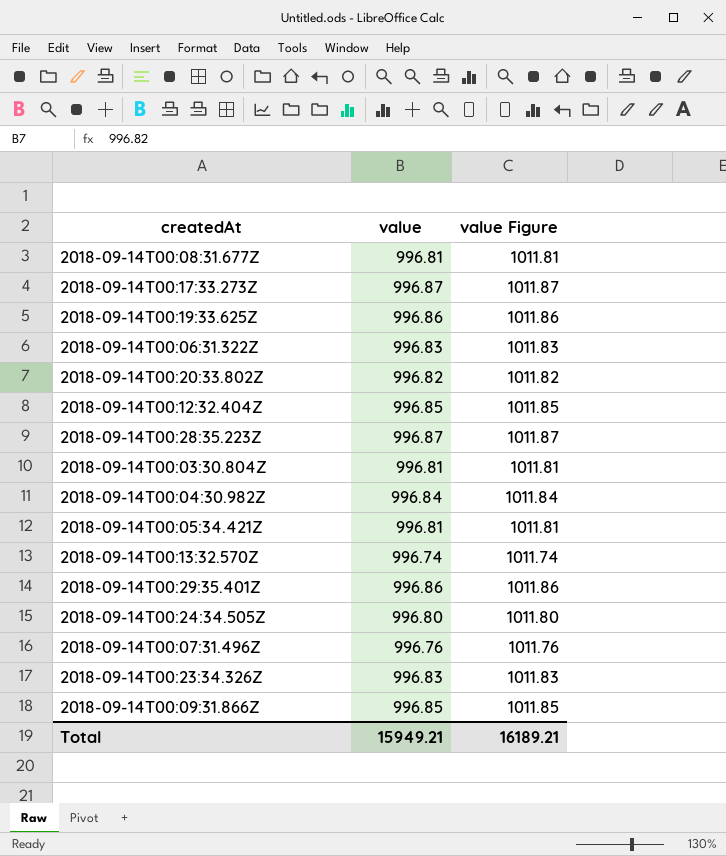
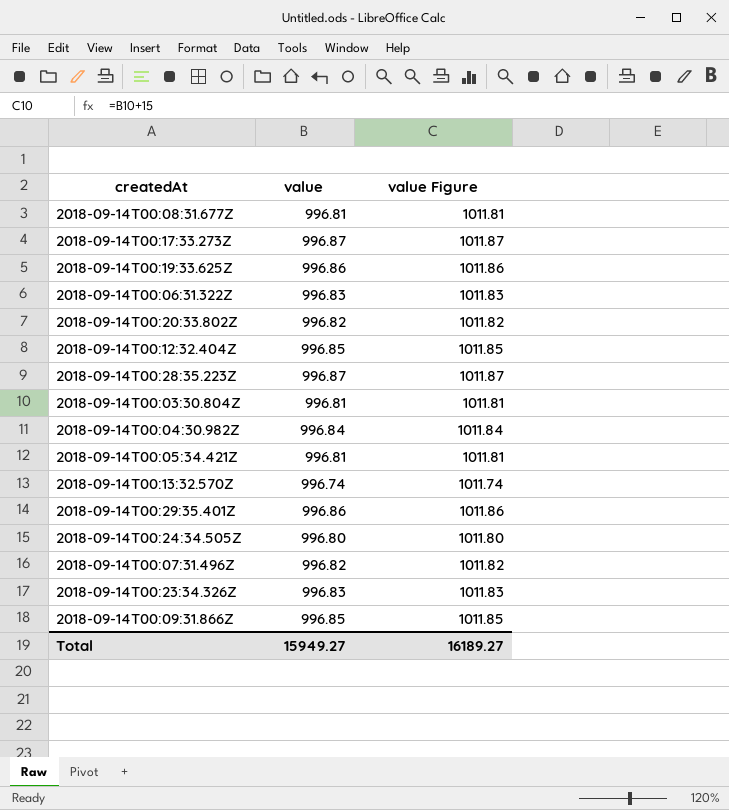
2018-09-14T00:07:31.496Z | value: 996.76 -> 996.82
2018-09-14T00:07:31.496Z | value Figure: 1011.76 -> 1011.82
Total | value: 15949.21 -> 15949.27
Total | value Figure: 16189.21 -> 16189.27

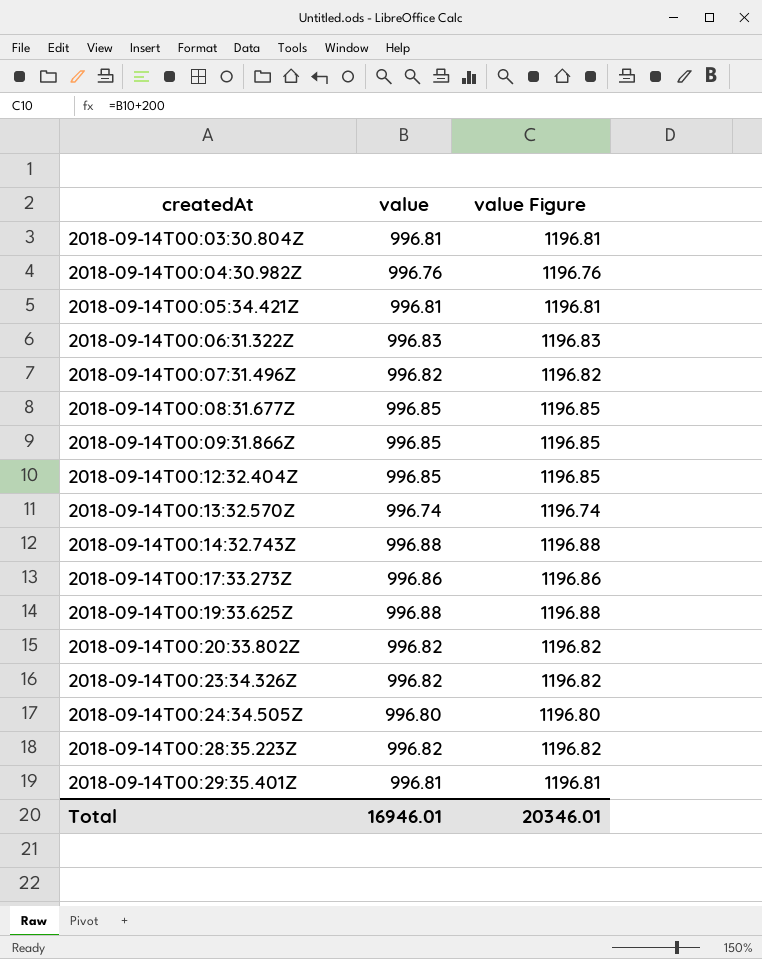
row order: none -> createdAt ascending
column value Figure | formula: [value] + 15 -> [value] + 200
2018-09-14T00:04:30.982Z | value: 996.84 -> 996.76
2018-09-14T00:08:31.677Z | value: 996.81 -> 996.85
row 2018-09-14T00:14:32.743Z: none -> 996.88 | 1196.88
2018-09-14T00:17:33.273Z | value: 996.87 -> 996.86
2018-09-14T00:19:33.625Z | value: 996.86 -> 996.88
2018-09-14T00:23:34.326Z | value: 996.83 -> 996.82
2018-09-14T00:28:35.223Z | value: 996.87 -> 996.82
2018-09-14T00:29:35.401Z | value: 996.86 -> 996.81
Total | value: 15949.27 -> 16946.01
Total | value Figure: 16189.27 -> 20346.01

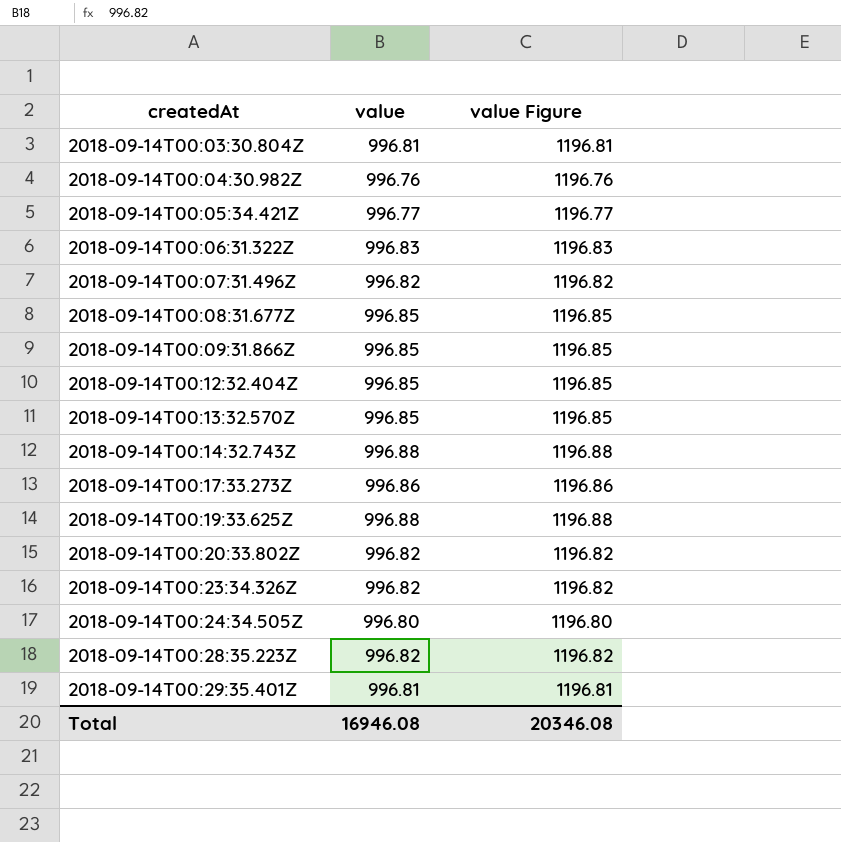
2018-09-14T00:05:34.421Z | value: 996.81 -> 996.77
2018-09-14T00:05:34.421Z | value Figure: 1196.81 -> 1196.77
2018-09-14T00:13:32.570Z | value: 996.74 -> 996.85
2018-09-14T00:13:32.570Z | value Figure: 1196.74 -> 1196.85
Total | value: 16946.01 -> 16946.08
Total | value Figure: 20346.01 -> 20346.08

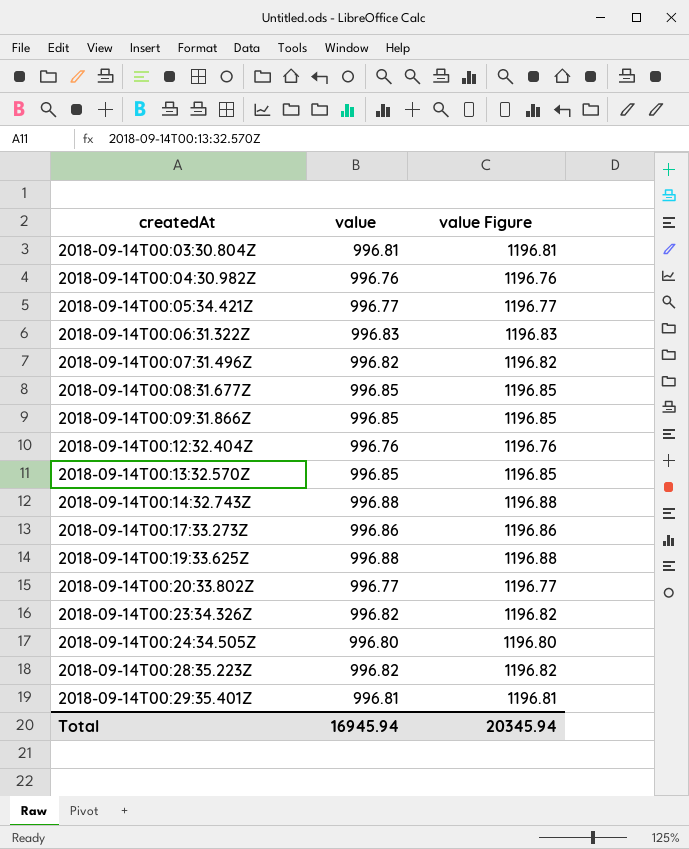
2018-09-14T00:12:32.404Z | value: 996.85 -> 996.76
2018-09-14T00:12:32.404Z | value Figure: 1196.85 -> 1196.76
2018-09-14T00:20:33.802Z | value: 996.82 -> 996.77
2018-09-14T00:20:33.802Z | value Figure: 1196.82 -> 1196.77
Total | value: 16946.08 -> 16945.94
Total | value Figure: 20346.08 -> 20345.94

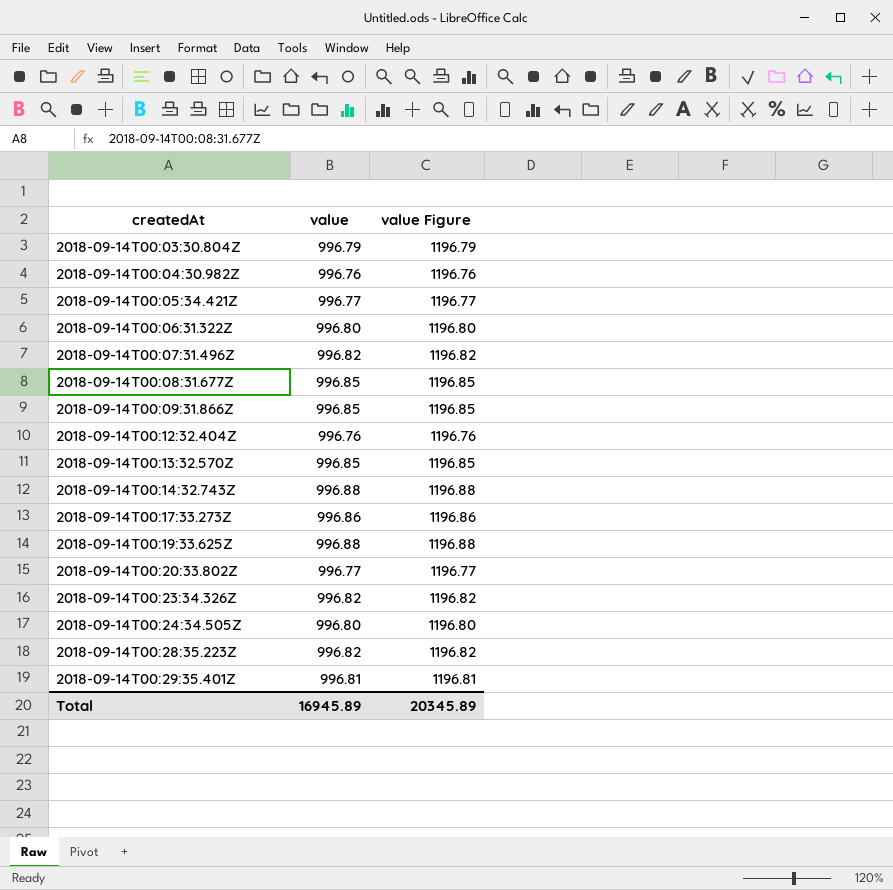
2018-09-14T00:03:30.804Z | value: 996.81 -> 996.79
2018-09-14T00:03:30.804Z | value Figure: 1196.81 -> 1196.79
2018-09-14T00:06:31.322Z | value: 996.83 -> 996.80
2018-09-14T00:06:31.322Z | value Figure: 1196.83 -> 1196.80
Total | value: 16945.94 -> 16945.89
Total | value Figure: 20345.94 -> 20345.89

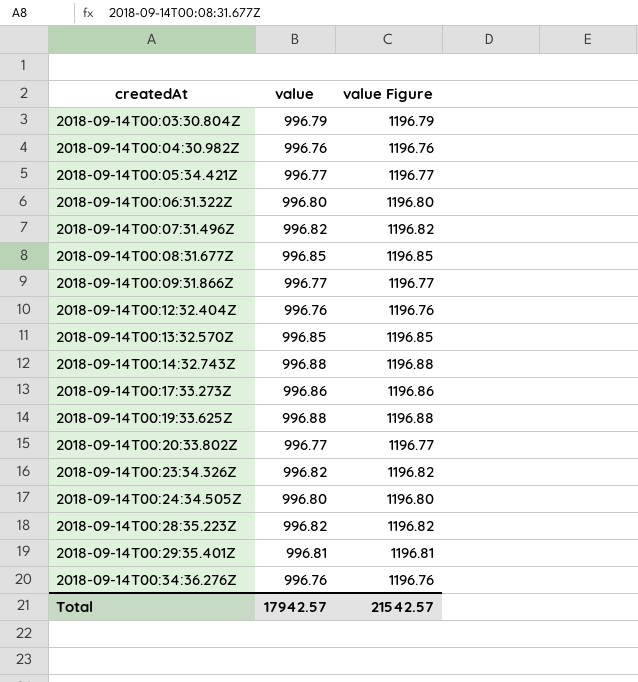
2018-09-14T00:09:31.866Z | value: 996.85 -> 996.77
2018-09-14T00:09:31.866Z | value Figure: 1196.85 -> 1196.77
row 2018-09-14T00:34:36.276Z: none -> 996.76 | 1196.76
Total | value: 16945.89 -> 17942.57
Total | value Figure: 20345.89 -> 21542.57

